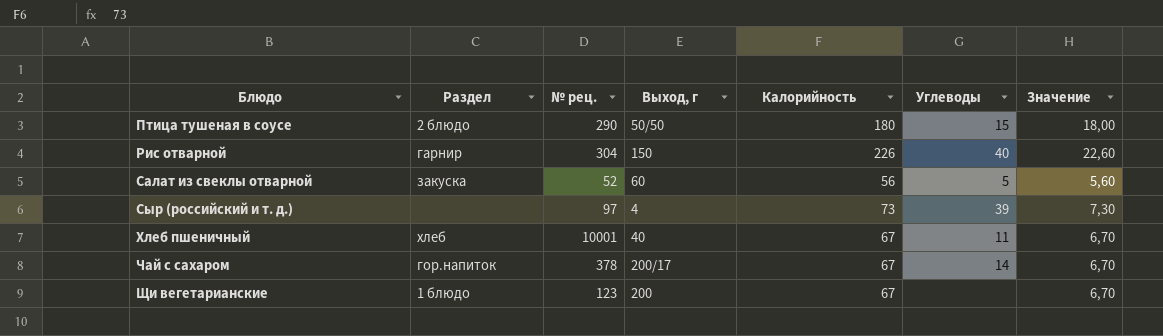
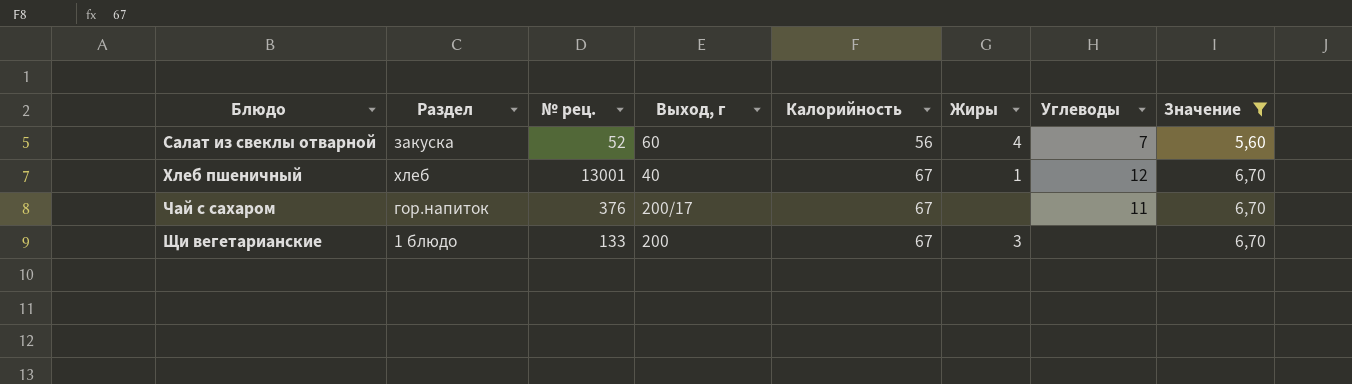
filter: none -> Значение <= 6,70
column Жиры | position: none -> 6
Салат из свеклы отварной | Углеводы: 5 -> 7
Хлеб пшеничный | № рец.: 10001 -> 13001
Хлеб пшеничный | Углеводы: 11 -> 12
Чай с сахаром | № рец.: 378 -> 376
Чай с сахаром | Углеводы: 14 -> 11
Щи вегетарианские | № рец.: 123 -> 133

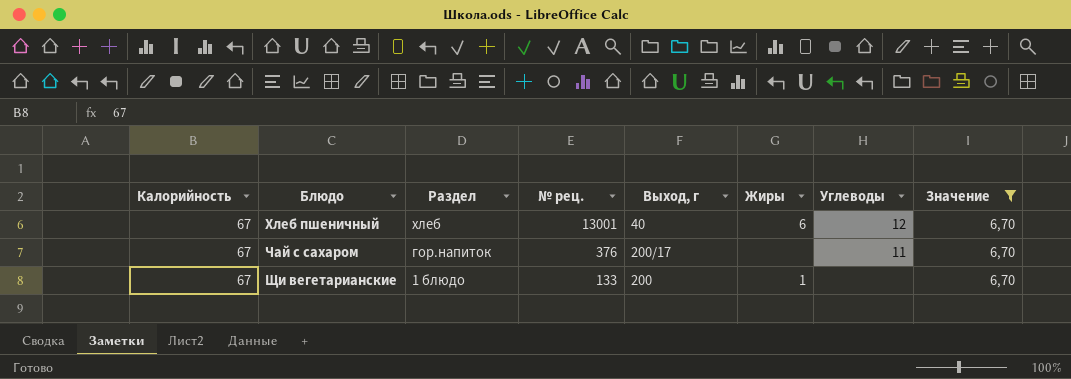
column Калорийность | position: 5 -> 1
row Салат из свеклы отварной: закуска | 52 | 60 | 56 | 4 | 7 | 5,60 -> none
Хлеб пшеничный | Жиры: 1 -> 6
Щи вегетарианские | Жиры: 3 -> 1

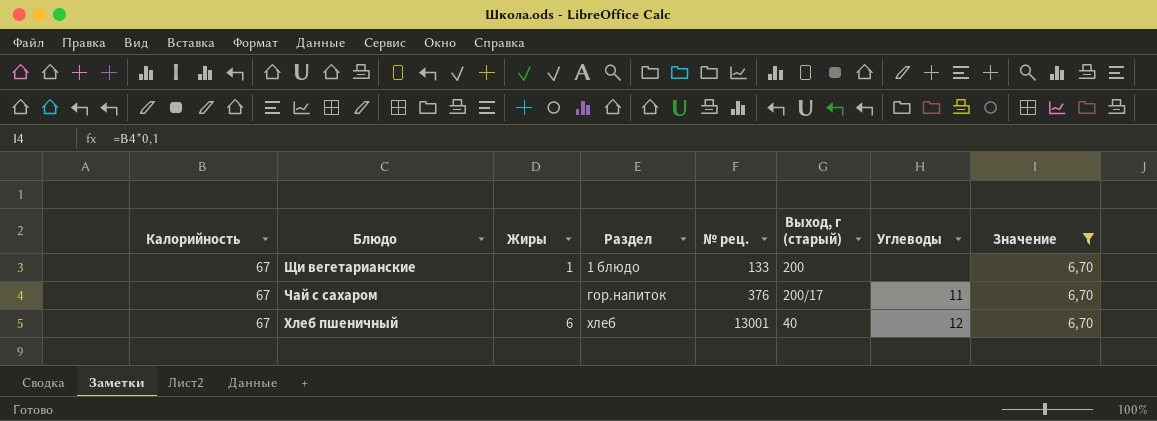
row order: Блюдо ascending -> Блюдо descending
column Жиры | position: 6 -> 3
column name: Выход, г -> Выход, г (старый)

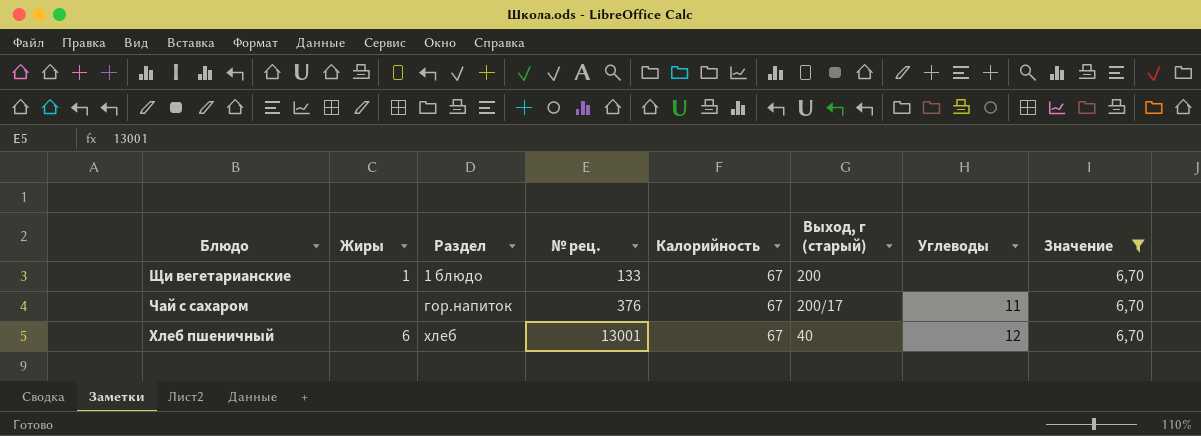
column Калорийность | position: 1 -> 5

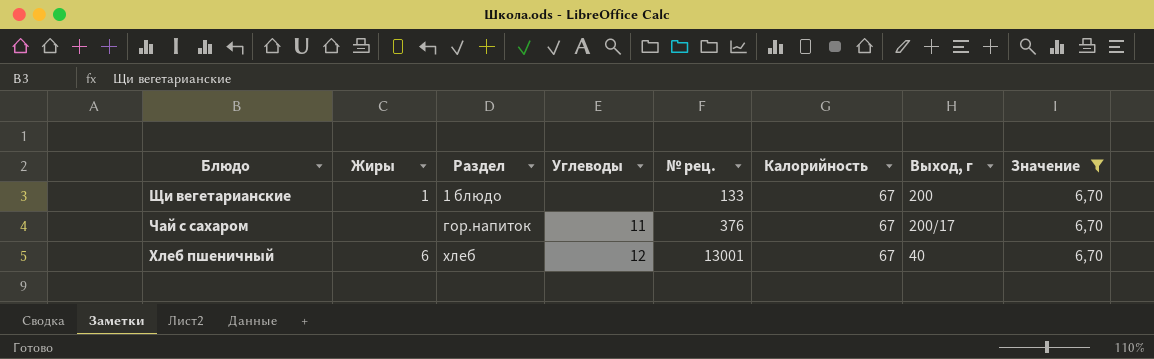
column Углеводы | position: 7 -> 4
column name: Выход, г (старый) -> Выход, г

